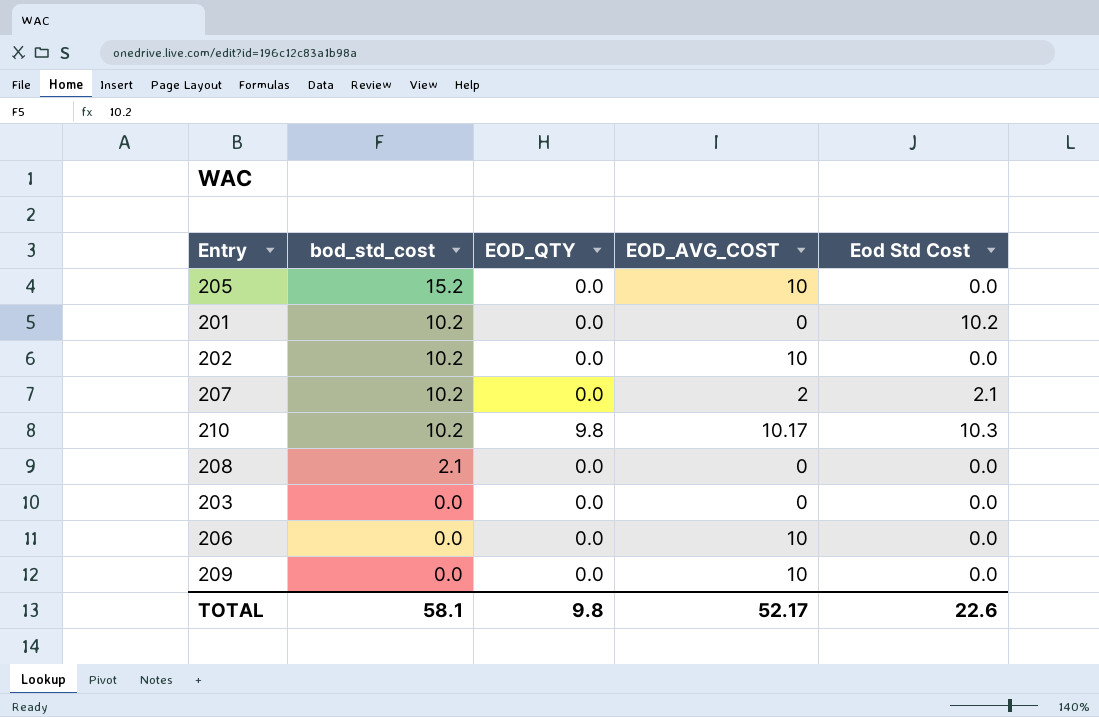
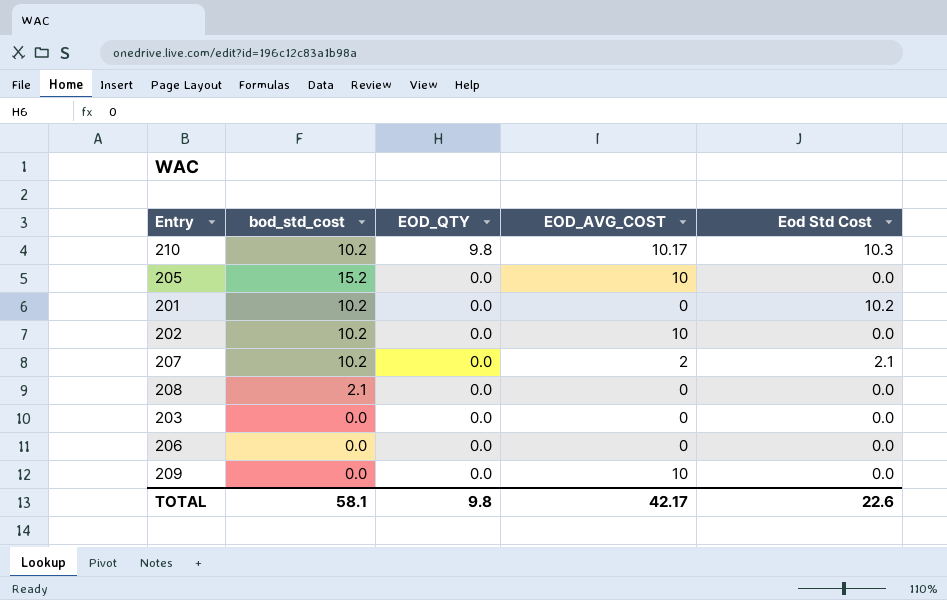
row order: bod_std_cost descending -> EOD_QTY descending
206 | EOD_AVG_COST: 10 -> 0
TOTAL | EOD_AVG_COST: 52.17 -> 42.17

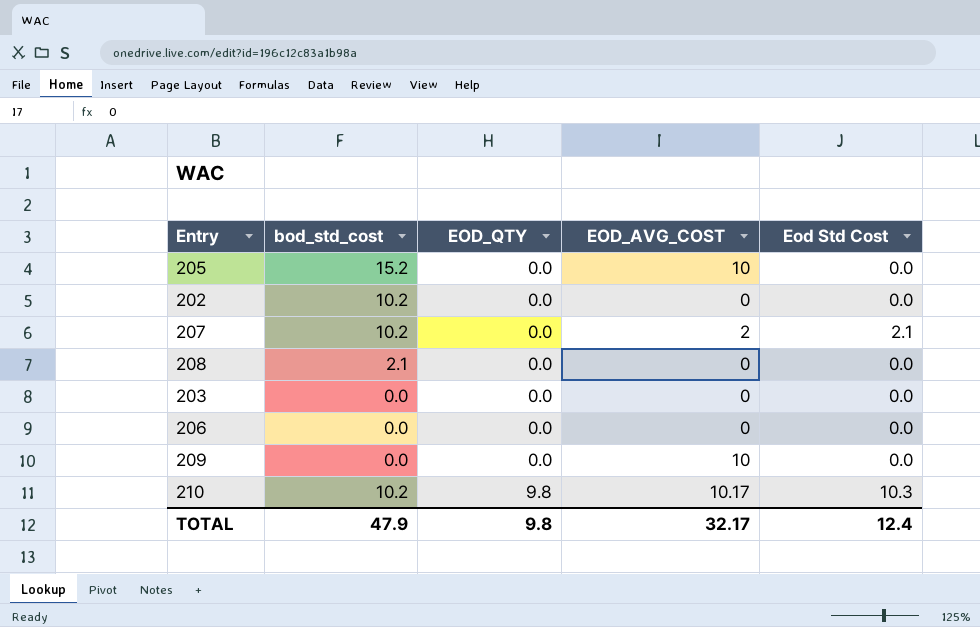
row order: EOD_QTY descending -> EOD_QTY ascending
row 201: 10.2 | 0.0 | 0 | 10.2 -> none
202 | EOD_AVG_COST: 10 -> 0
TOTAL | bod_std_cost: 58.1 -> 47.9
TOTAL | EOD_AVG_COST: 42.17 -> 32.17
TOTAL | Eod Std Cost: 22.6 -> 12.4

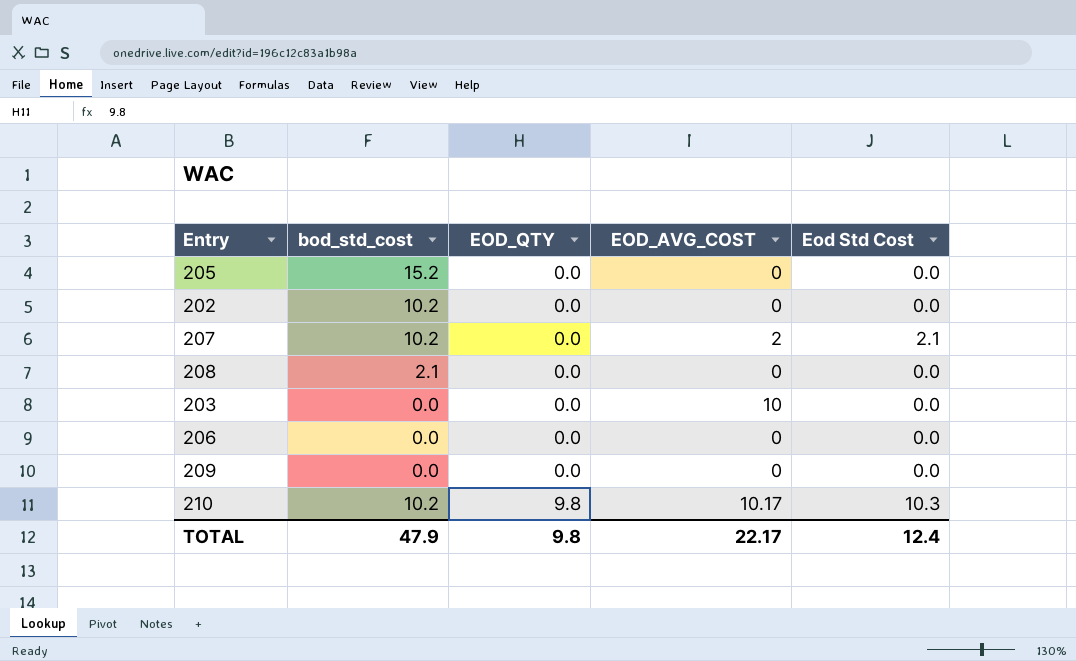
205 | EOD_AVG_COST: 10 -> 0
203 | EOD_AVG_COST: 0 -> 10
209 | EOD_AVG_COST: 10 -> 0
TOTAL | EOD_AVG_COST: 32.17 -> 22.17

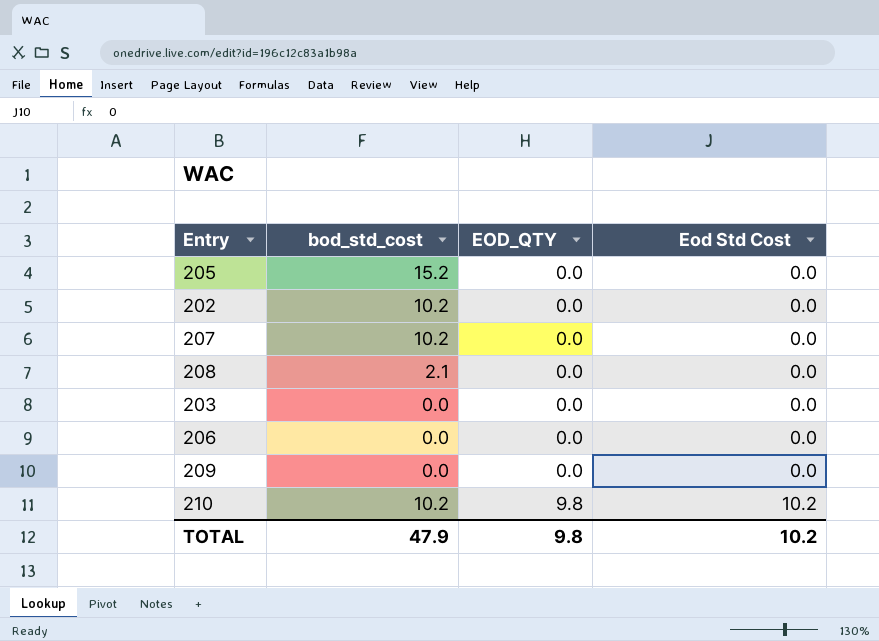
column EOD_AVG_COST | position: 4 -> none
207 | Eod Std Cost: 2.1 -> 0.0
210 | Eod Std Cost: 10.3 -> 10.2
TOTAL | Eod Std Cost: 12.4 -> 10.2

